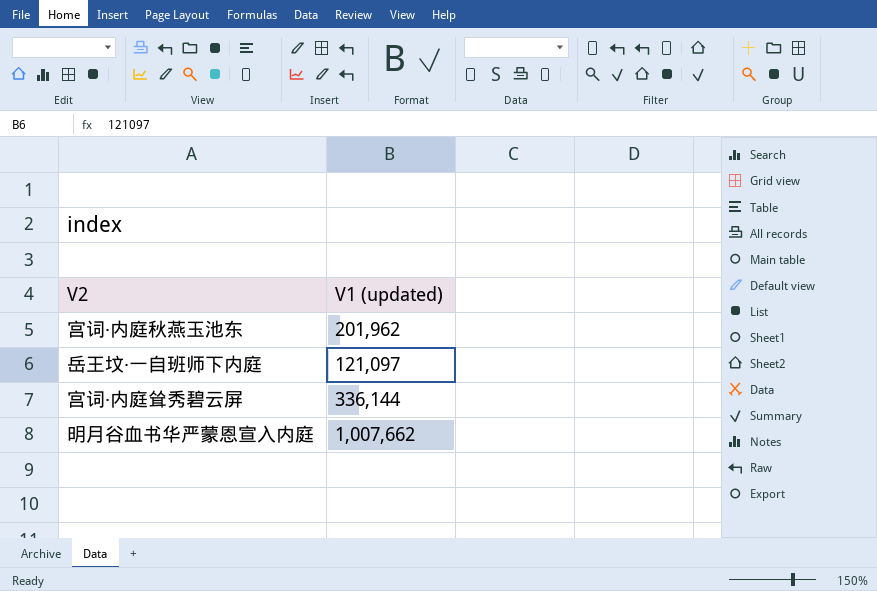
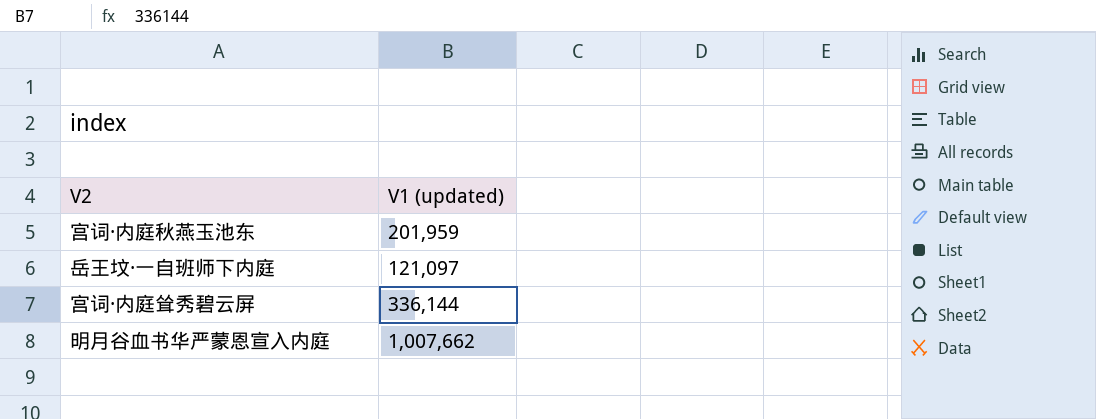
宫词·内庭秋燕玉池东 | V1 (updated): 201,962 -> 201,959

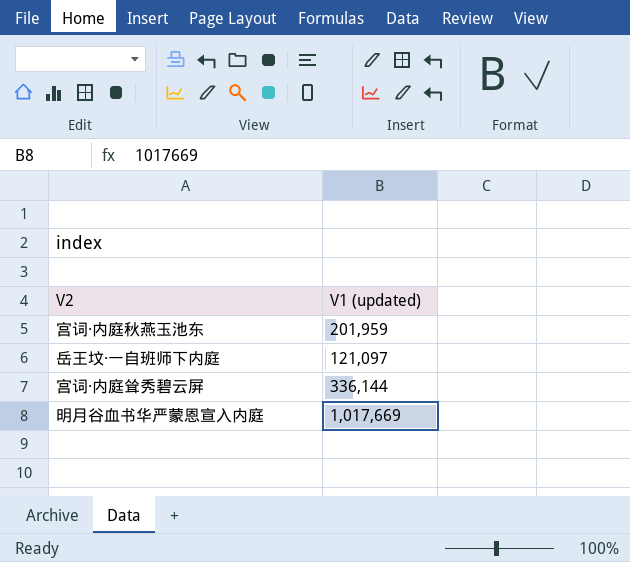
明月谷血书华严蒙恩宣入内庭 | V1 (updated): 1,007,662 -> 1,017,669

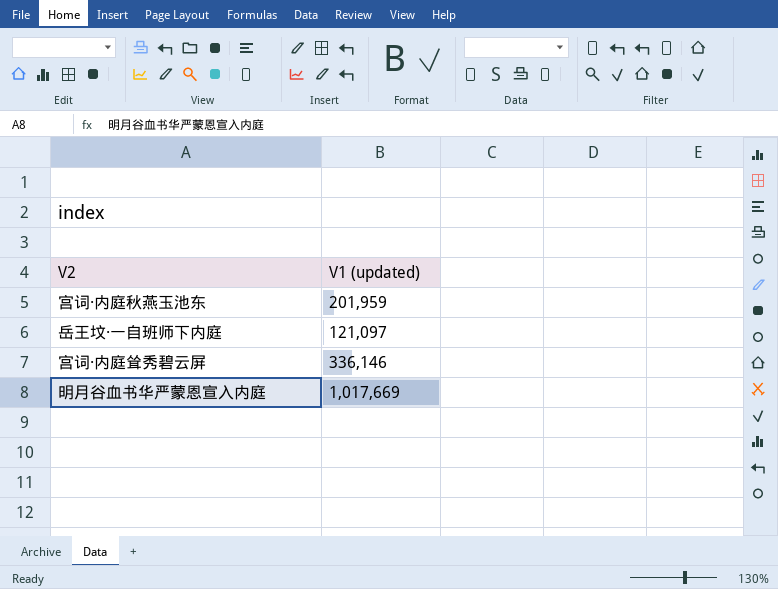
宫词·内庭耸秀碧云屏 | V1 (updated): 336,144 -> 336,146

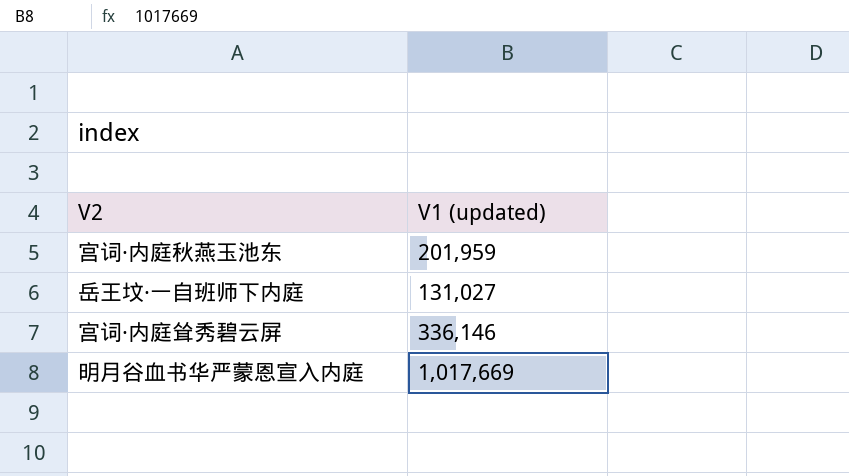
岳王坟·一自班师下内庭 | V1 (updated): 121,097 -> 131,027

